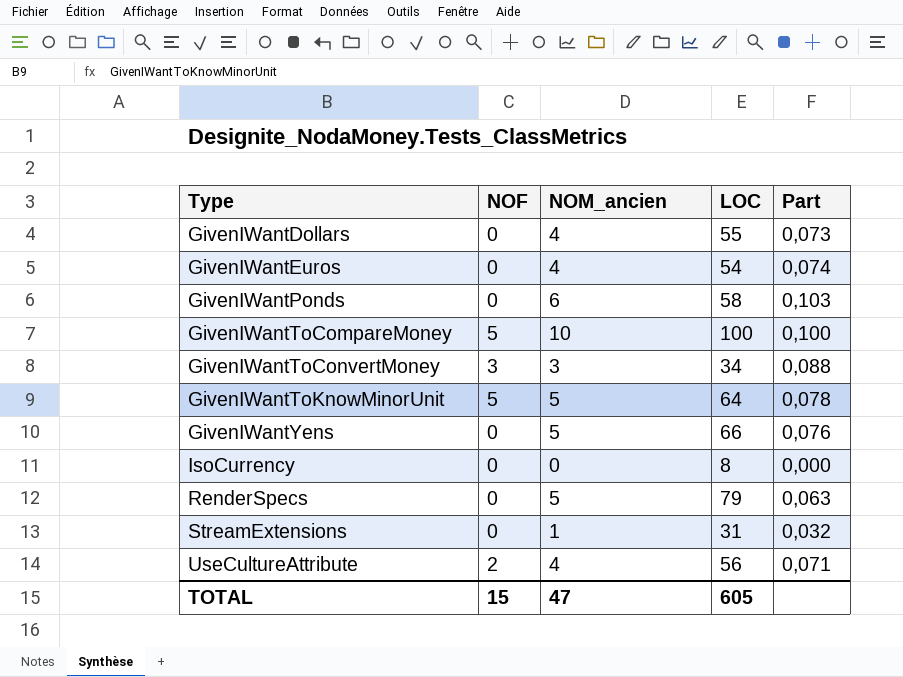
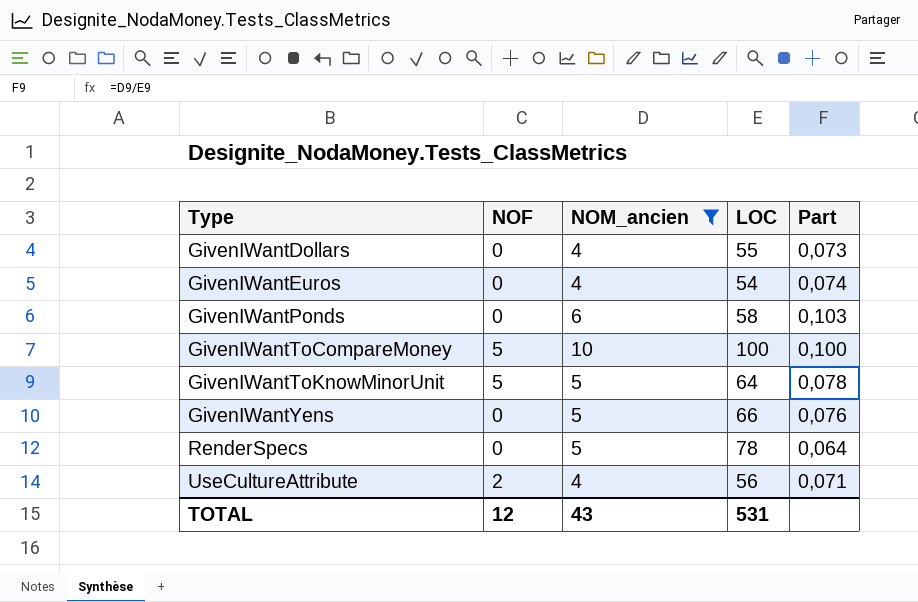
filter: none -> NOM_ancien >= 4
RenderSpecs | LOC: 79 -> 78
RenderSpecs | Part: 0,063 -> 0,064
TOTAL | NOF: 15 -> 12
TOTAL | NOM_ancien: 47 -> 43
TOTAL | LOC: 605 -> 531

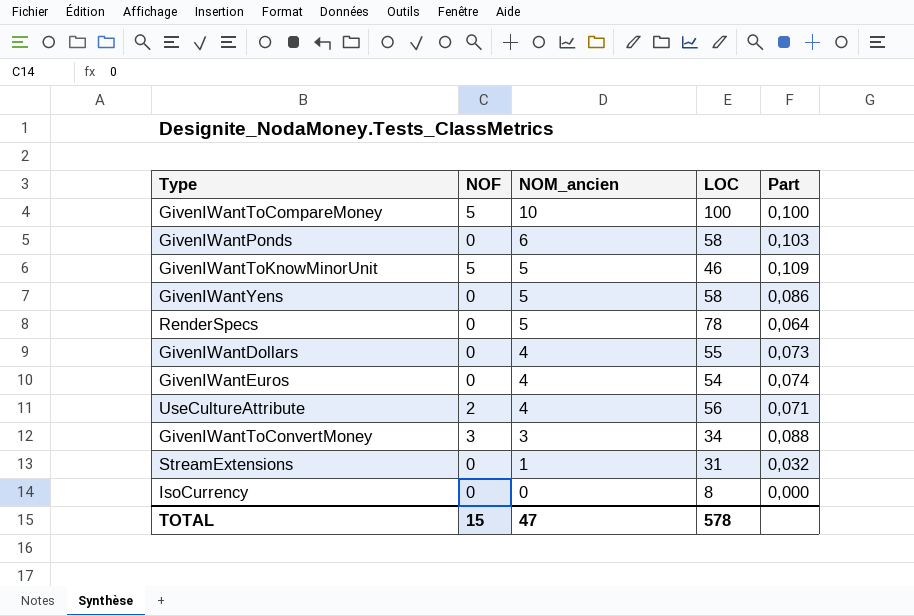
filter: NOM_ancien >= 4 -> none
row order: Type ascending -> NOM_ancien descending
GivenIWantToKnowMinorUnit | LOC: 64 -> 46
GivenIWantToKnowMinorUnit | Part: 0,078 -> 0,109
GivenIWantYens | LOC: 66 -> 58
GivenIWantYens | Part: 0,076 -> 0,086
TOTAL | NOF: 12 -> 15
TOTAL | NOM_ancien: 43 -> 47
TOTAL | LOC: 531 -> 578

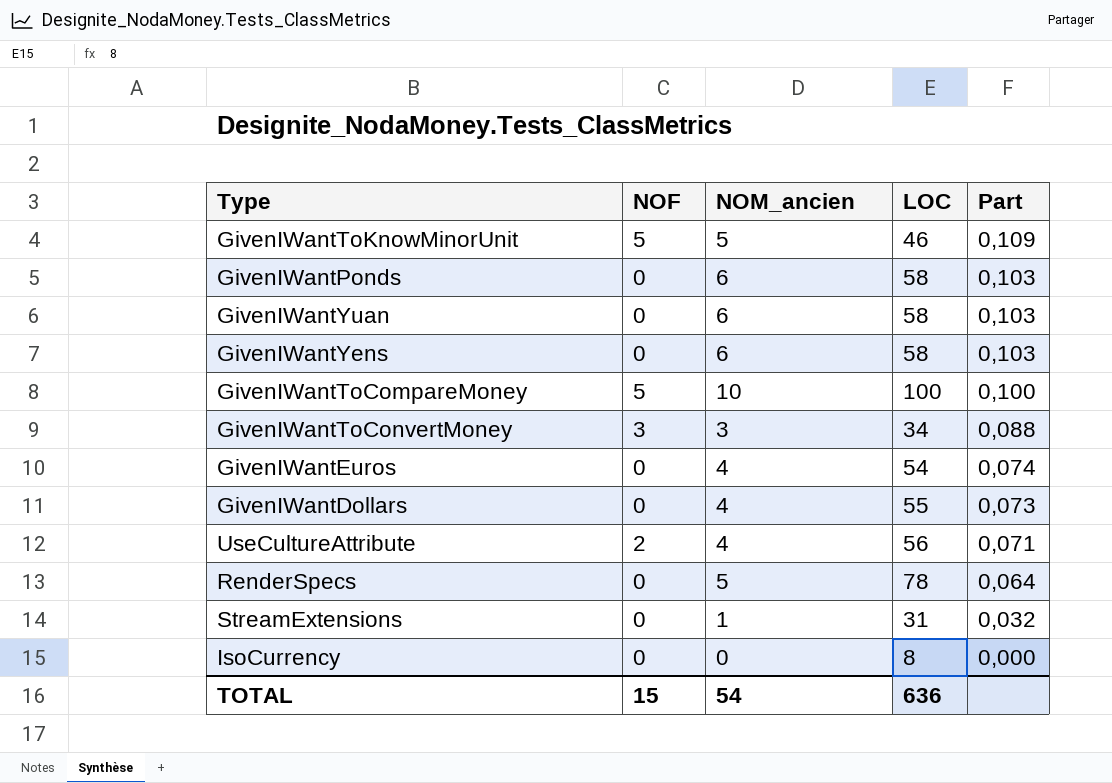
row order: NOM_ancien descending -> Part descending
row GivenIWantYuan: none -> 0 | 6 | 58 | 0,103
GivenIWantYens | NOM_ancien: 5 -> 6
GivenIWantYens | Part: 0,086 -> 0,103
TOTAL | NOM_ancien: 47 -> 54
TOTAL | LOC: 578 -> 636

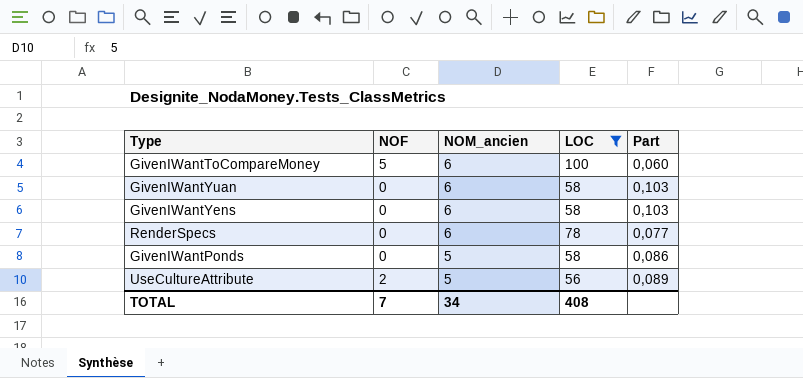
filter: none -> LOC >= 56
row order: Part descending -> NOM_ancien descending
GivenIWantToCompareMoney | NOM_ancien: 10 -> 6
GivenIWantToCompareMoney | Part: 0,100 -> 0,060
RenderSpecs | NOM_ancien: 5 -> 6
RenderSpecs | Part: 0,064 -> 0,077
GivenIWantPonds | NOM_ancien: 6 -> 5
GivenIWantPonds | Part: 0,103 -> 0,086
UseCultureAttribute | NOM_ancien: 4 -> 5
UseCultureAttribute | Part: 0,071 -> 0,089
TOTAL | NOF: 15 -> 7
TOTAL | NOM_ancien: 54 -> 34
TOTAL | LOC: 636 -> 408

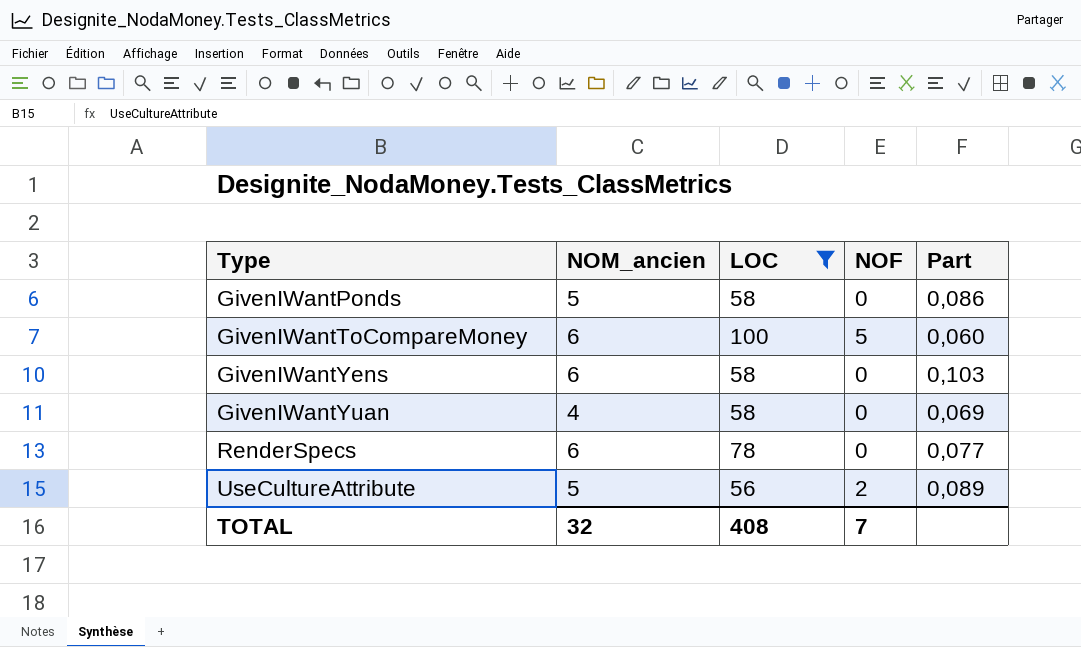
row order: NOM_ancien descending -> Type ascending
column NOF | position: 2 -> 4
GivenIWantYuan | NOM_ancien: 6 -> 4
GivenIWantYuan | Part: 0,103 -> 0,069
TOTAL | NOM_ancien: 34 -> 32

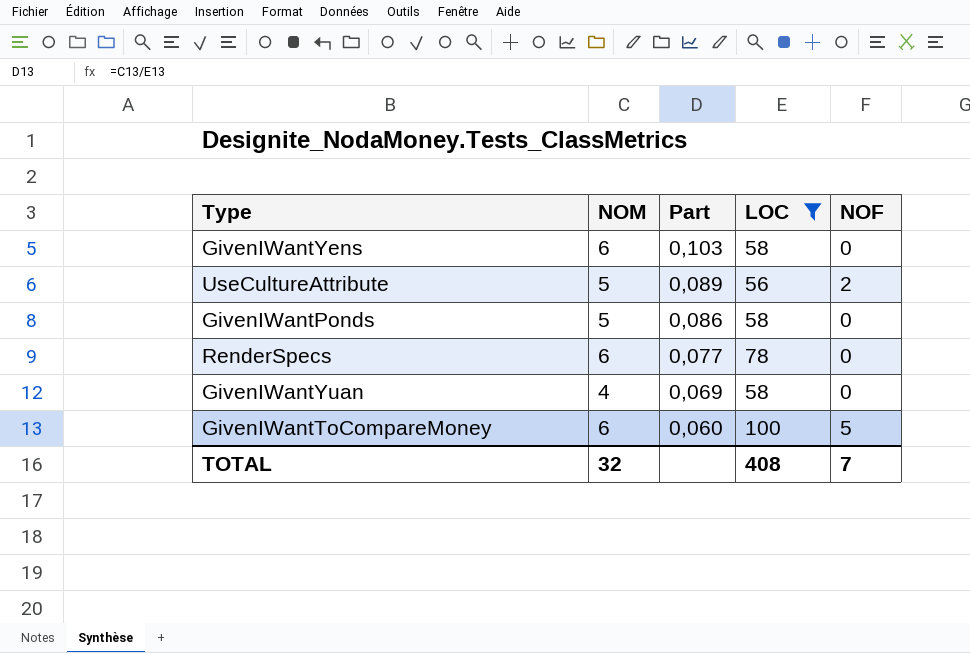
row order: Type ascending -> Part descending
column name: NOM_ancien -> NOM
column Part | position: 5 -> 3

